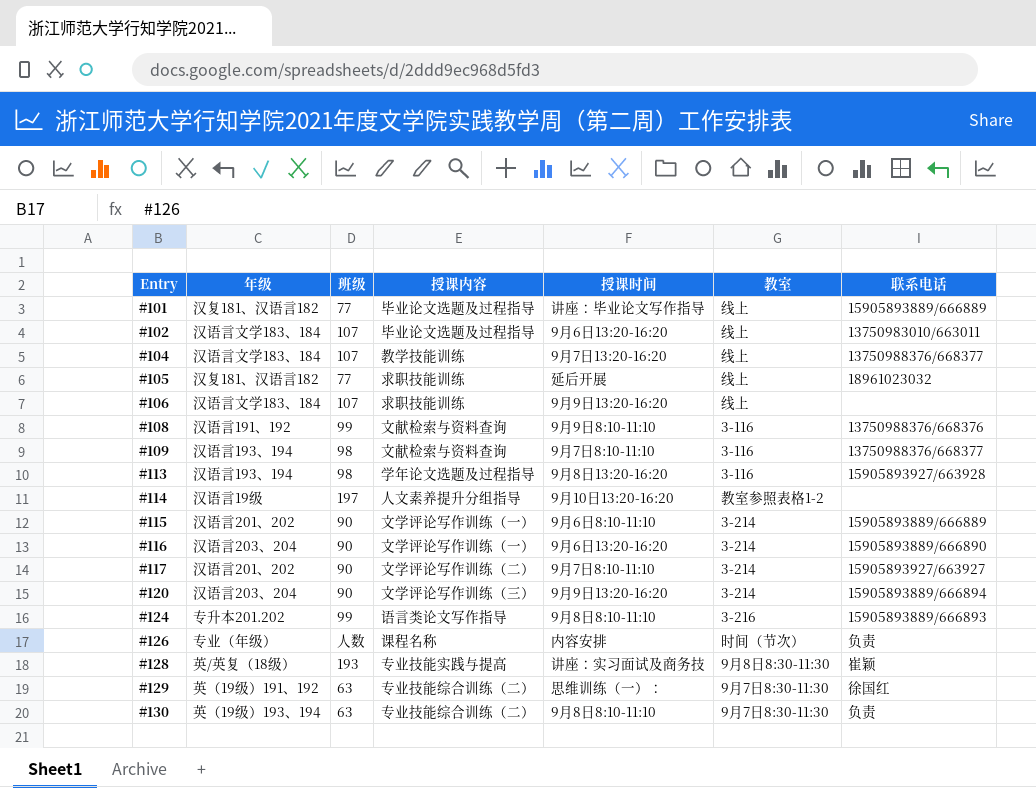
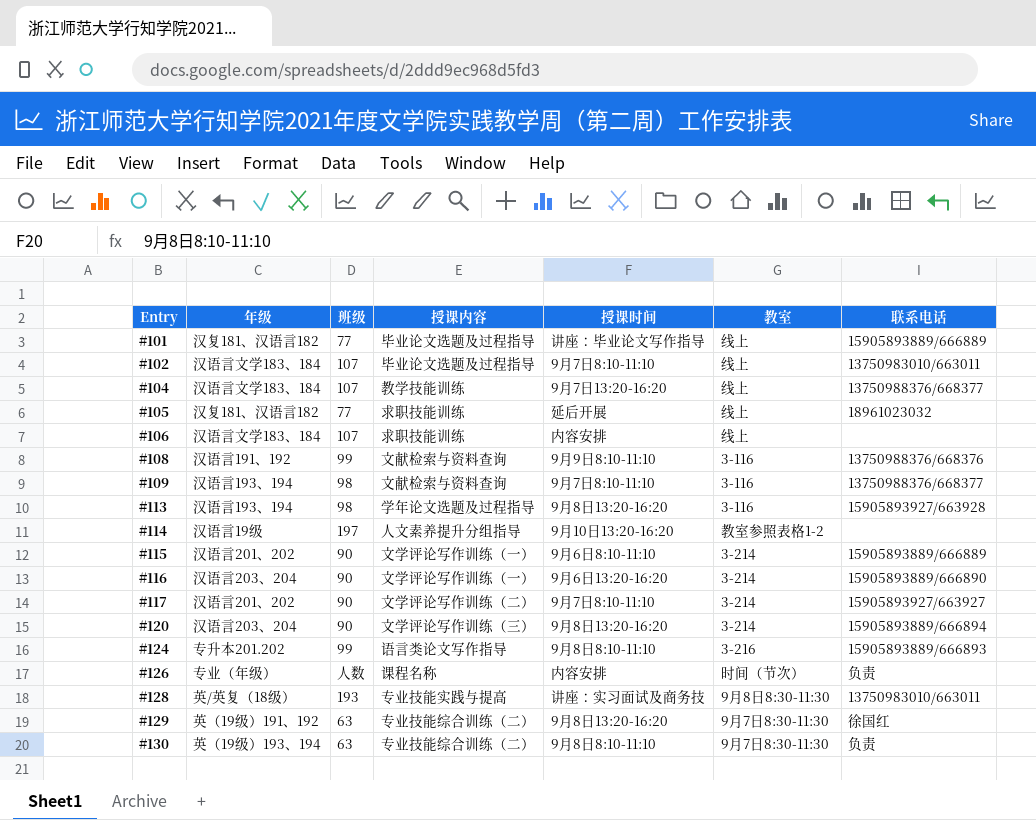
#102 | 授课时间: 9月6日13:20-16:20 -> 9月7日8:10-11:10
#106 | 授课时间: 9月9日13:20-16:20 -> 内容安排
#120 | 授课时间: 9月9日13:20-16:20 -> 9月8日13:20-16:20
#128 | 联系电话: 崔颖 -> 13750983010/663011
#129 | 授课时间: 思维训练（一）： -> 9月8日13:20-16:20

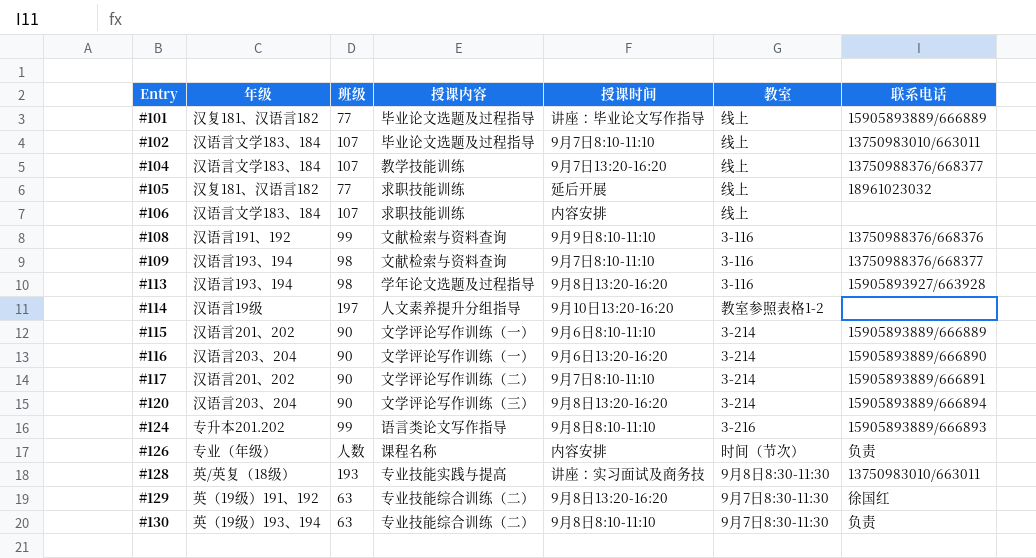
#117 | 联系电话: 15905893927/663927 -> 15905893889/666891

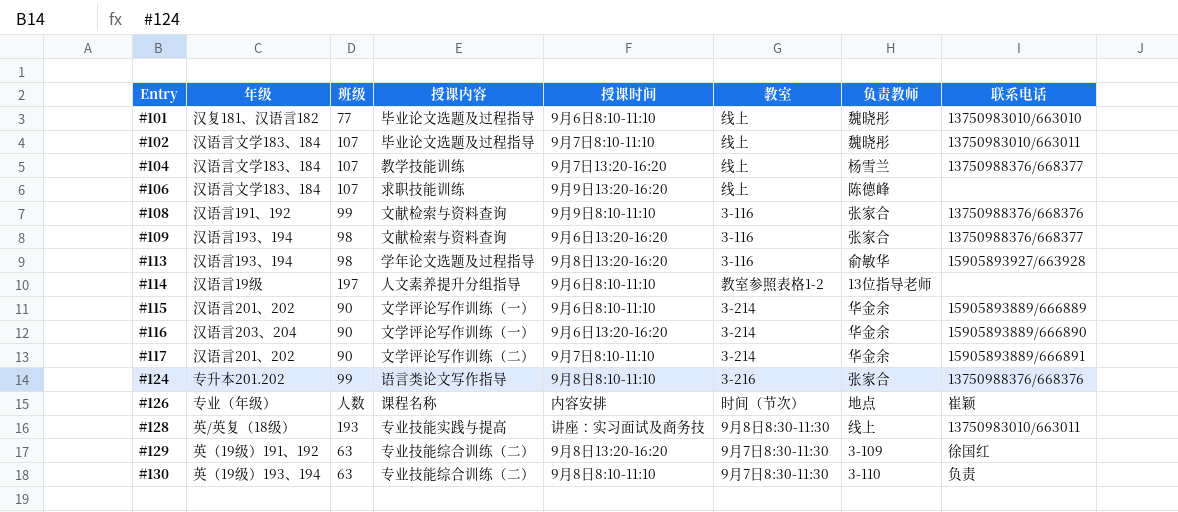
column 负责教师 | position: none -> 7
row #105: 汉复181、汉语言182 | 77 | 求职技能训练 | 延后开展 | 线上 | 18961023032 -> none
row #120: 汉语言203、204 | 90 | 文学评论写作训练（三） | 9月8日13:20-16:20 | 3-214 | 15905893889/666894 -> none
#101 | 授课时间: 讲座：毕业论文写作指导 -> 9月6日8:10-11:10
#101 | 联系电话: 15905893889/666889 -> 13750983010/663010
#106 | 授课时间: 内容安排 -> 9月9日13:20-16:20
#109 | 授课时间: 9月7日8:10-11:10 -> 9月6日13:20-16:20
#114 | 授课时间: 9月10日13:20-16:20 -> 9月6日8:10-11:10
#124 | 联系电话: 15905893889/666893 -> 13750988376/668376
#126 | 联系电话: 负责 -> 崔颖

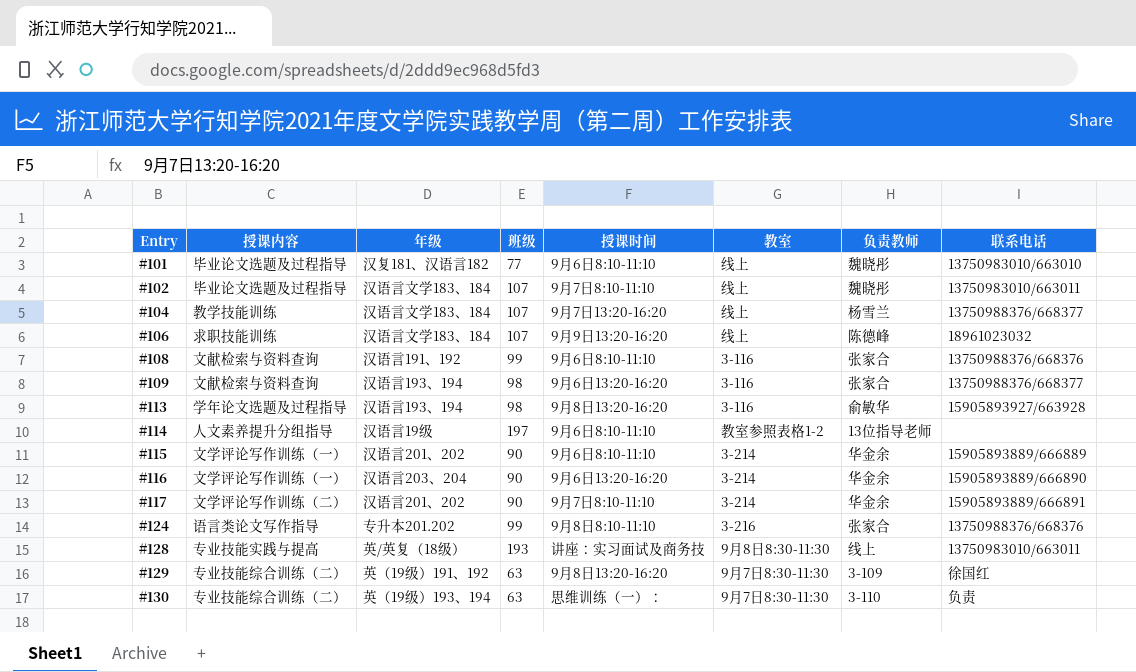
column 授课内容 | position: 4 -> 2
row #126: 专业（年级） | 人数 | 课程名称 | 内容安排 | 时间（节次） | 地点 | 崔颖 -> none
#106 | 联系电话: none -> 18961023032
#108 | 授课时间: 9月9日8:10-11:10 -> 9月6日8:10-11:10
#130 | 授课时间: 9月8日8:10-11:10 -> 思维训练（一）：

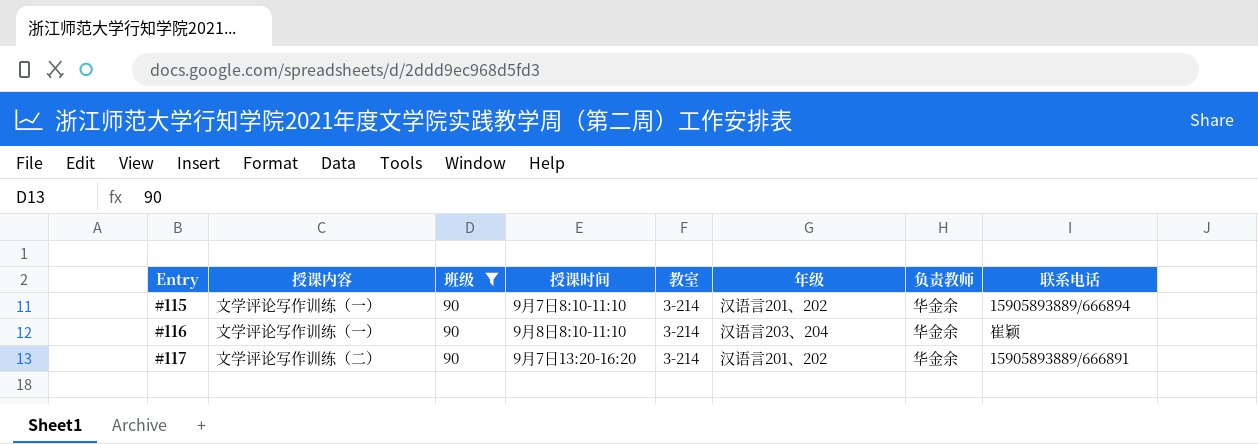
filter: none -> 班级 = 90
column 年级 | position: 3 -> 6
#115 | 授课时间: 9月6日8:10-11:10 -> 9月7日8:10-11:10
#115 | 联系电话: 15905893889/666889 -> 15905893889/666894
#116 | 授课时间: 9月6日13:20-16:20 -> 9月8日8:10-11:10
#116 | 联系电话: 15905893889/666890 -> 崔颖
#117 | 授课时间: 9月7日8:10-11:10 -> 9月7日13:20-16:20

